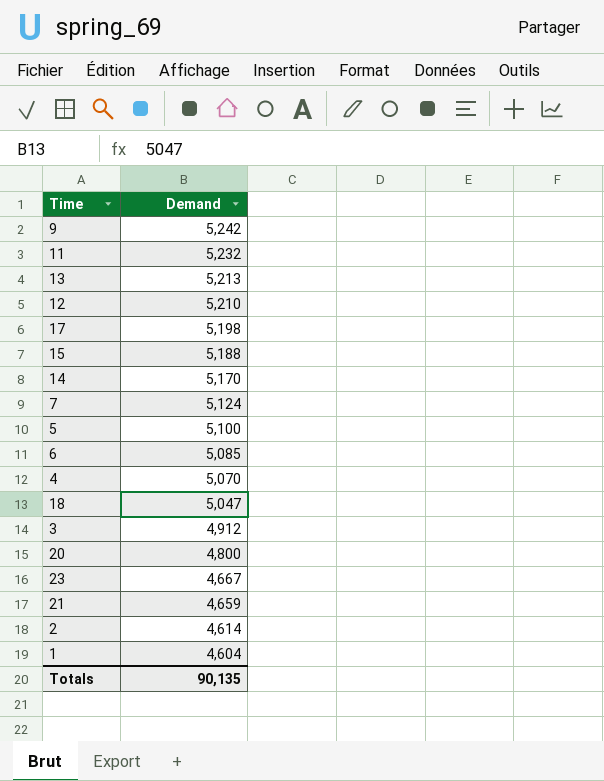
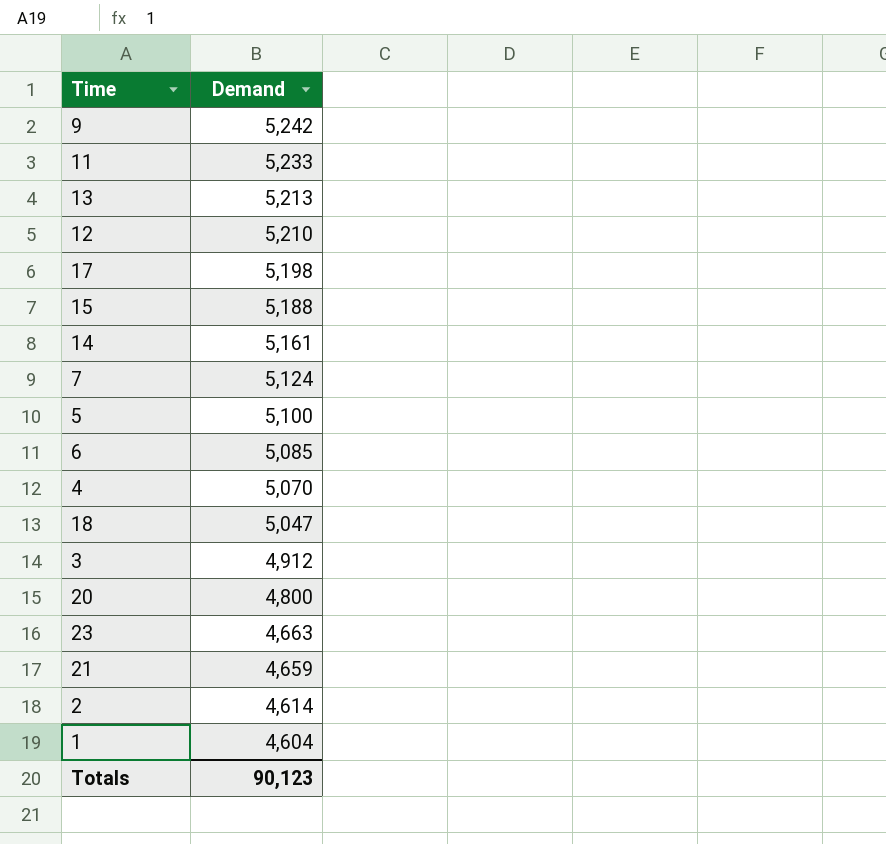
11 | Demand: 5,232 -> 5,233
14 | Demand: 5,170 -> 5,161
23 | Demand: 4,667 -> 4,663
Totals | Demand: 90,135 -> 90,123

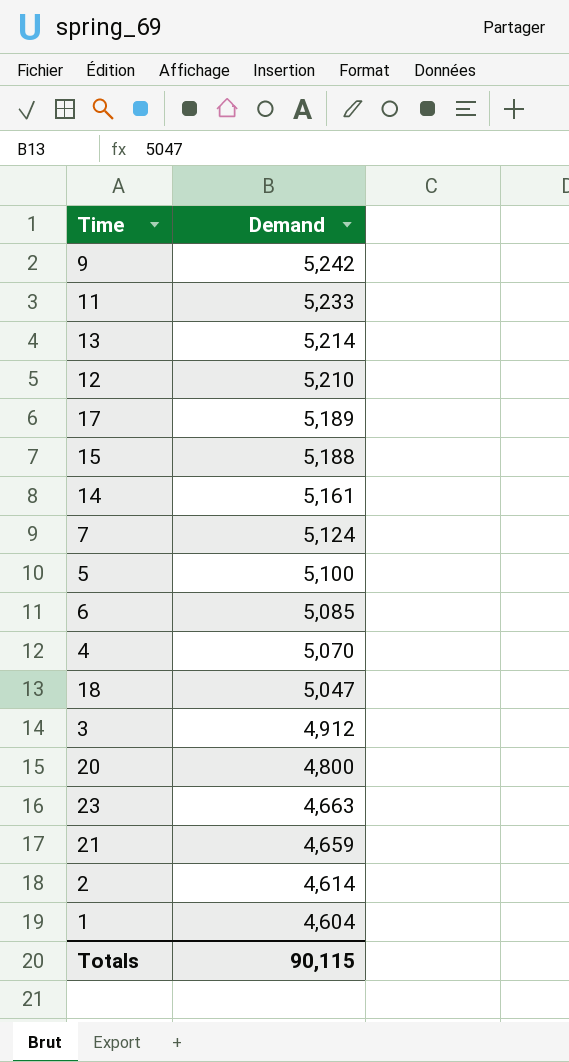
13 | Demand: 5,213 -> 5,214
17 | Demand: 5,198 -> 5,189
Totals | Demand: 90,123 -> 90,115

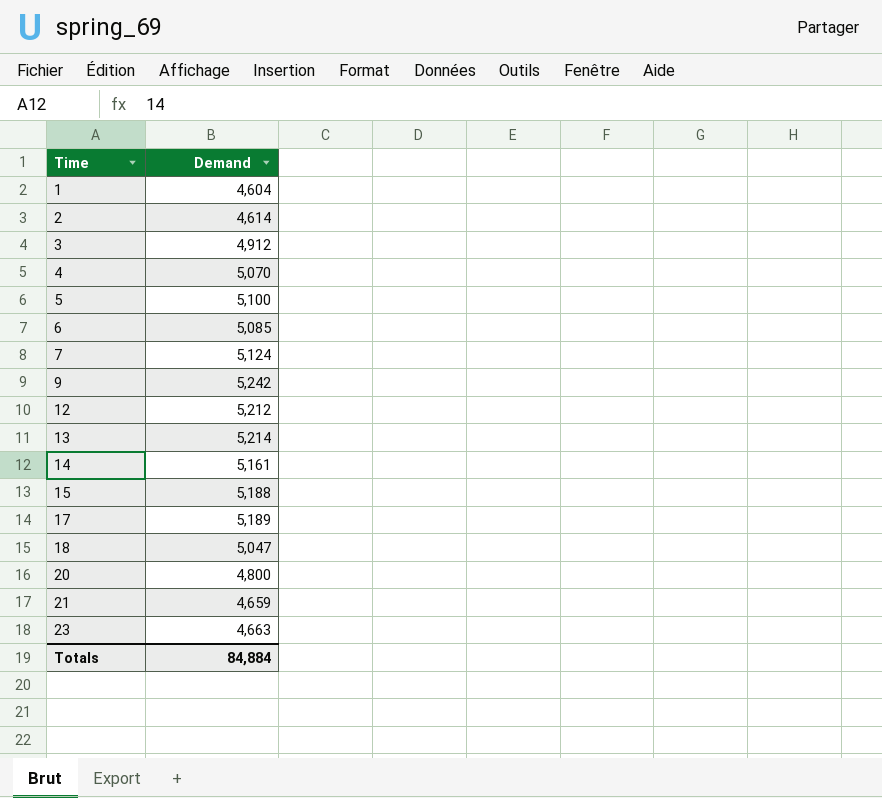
row order: Demand descending -> Time ascending
row 11: 5,233 -> none
12 | Demand: 5,210 -> 5,212
Totals | Demand: 90,115 -> 84,884

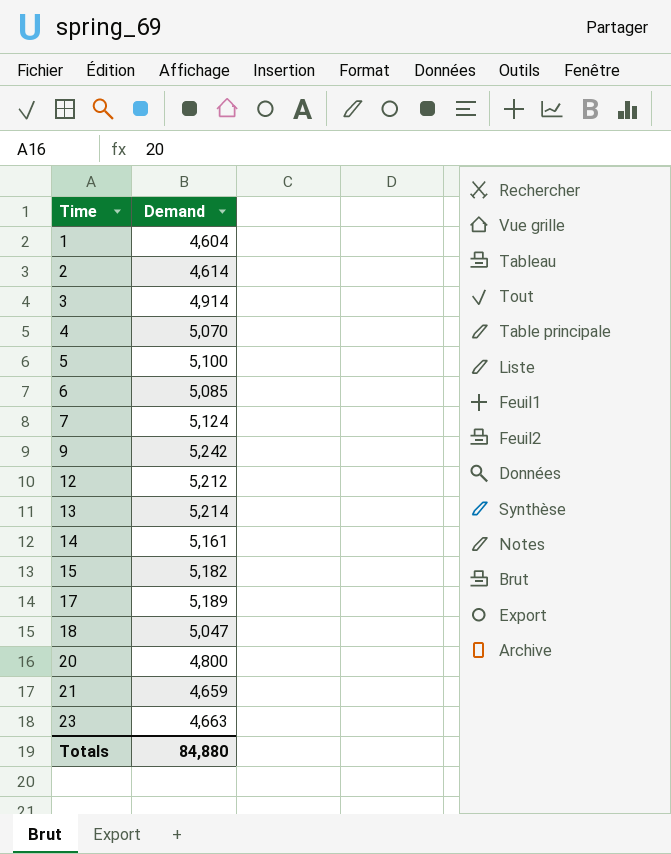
3 | Demand: 4,912 -> 4,914
15 | Demand: 5,188 -> 5,182
Totals | Demand: 84,884 -> 84,880

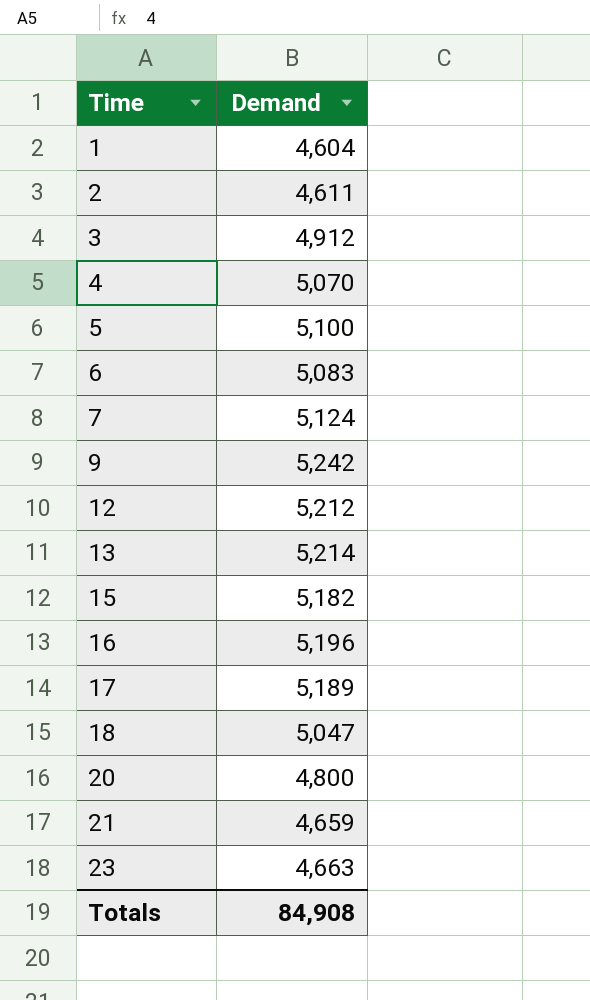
row 14: 5,161 -> none
2 | Demand: 4,614 -> 4,611
3 | Demand: 4,914 -> 4,912
6 | Demand: 5,085 -> 5,083
row 16: none -> 5,196
Totals | Demand: 84,880 -> 84,908

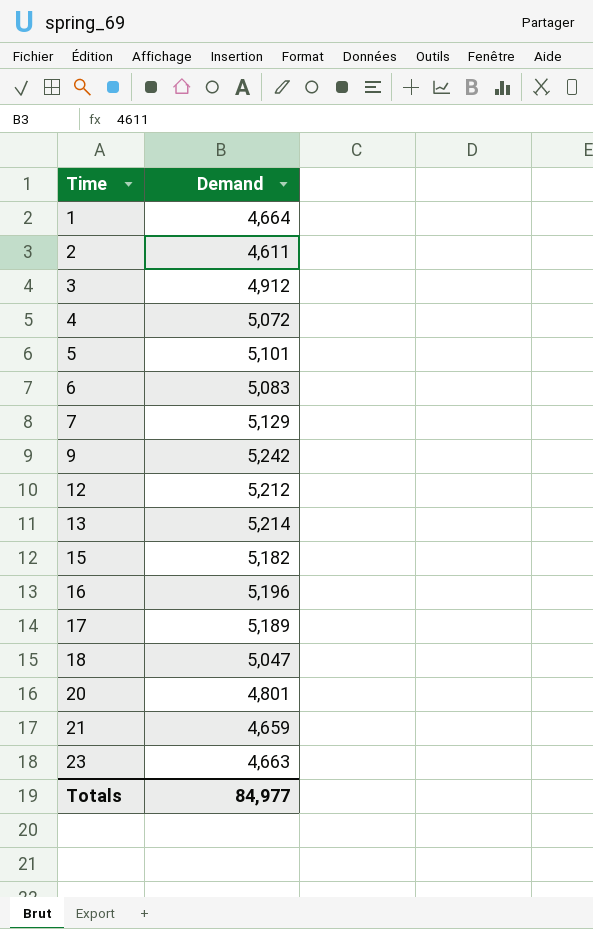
1 | Demand: 4,604 -> 4,664
4 | Demand: 5,070 -> 5,072
5 | Demand: 5,100 -> 5,101
7 | Demand: 5,124 -> 5,129
20 | Demand: 4,800 -> 4,801
Totals | Demand: 84,908 -> 84,977

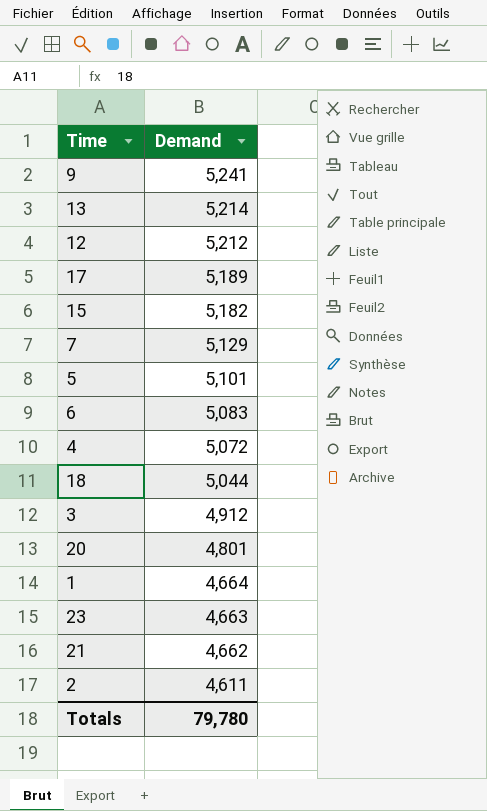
row order: Time ascending -> Demand descending
row 16: 5,196 -> none
9 | Demand: 5,242 -> 5,241
18 | Demand: 5,047 -> 5,044
21 | Demand: 4,659 -> 4,662
Totals | Demand: 84,977 -> 79,780

